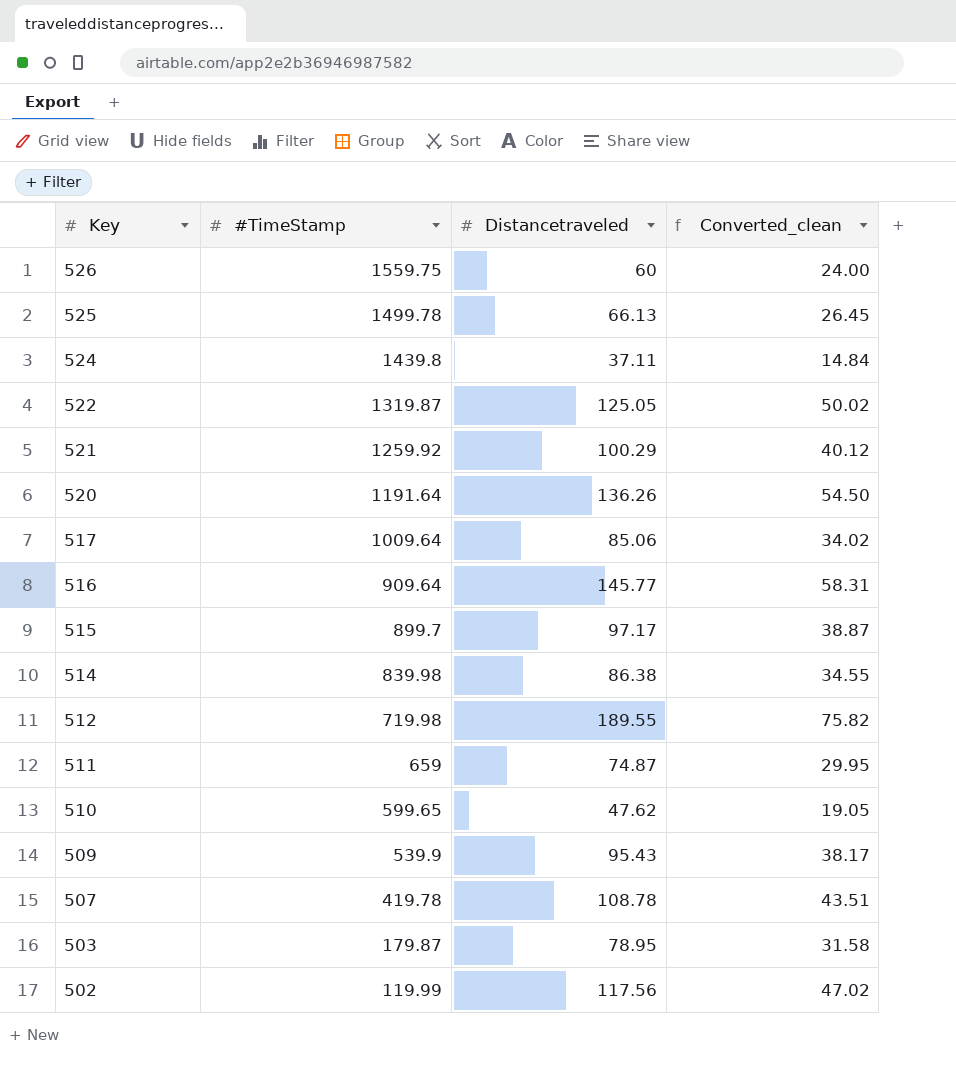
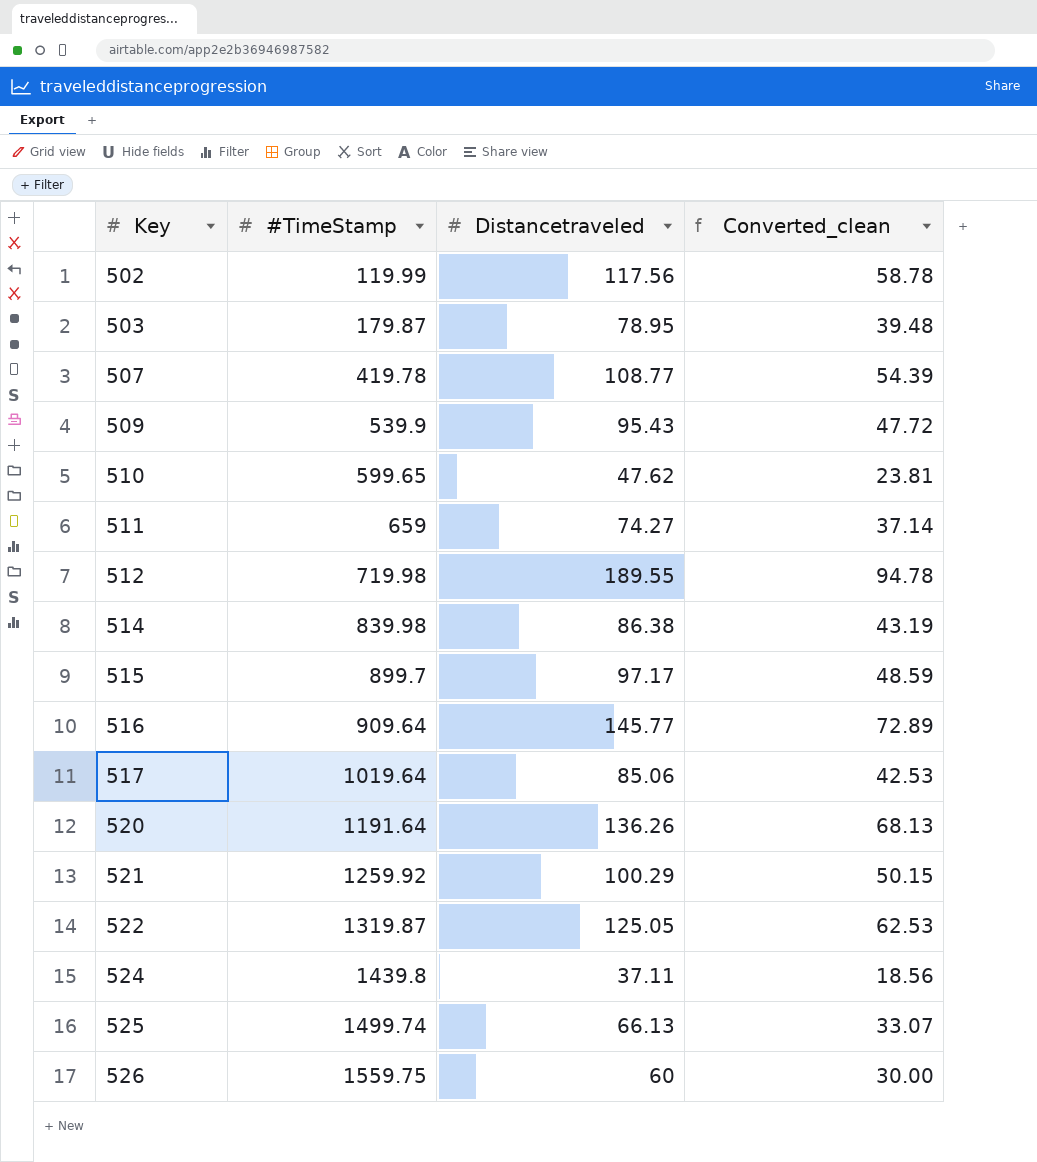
row order: Key descending -> Key ascending
column Converted_clean | formula: [Distancetraveled] * 0.4 -> [Distancetraveled] * 0.5
507 | Distancetraveled: 108.78 -> 108.77
511 | Distancetraveled: 74.87 -> 74.27
517 | #TimeStamp: 1009.64 -> 1019.64
525 | #TimeStamp: 1499.78 -> 1499.74

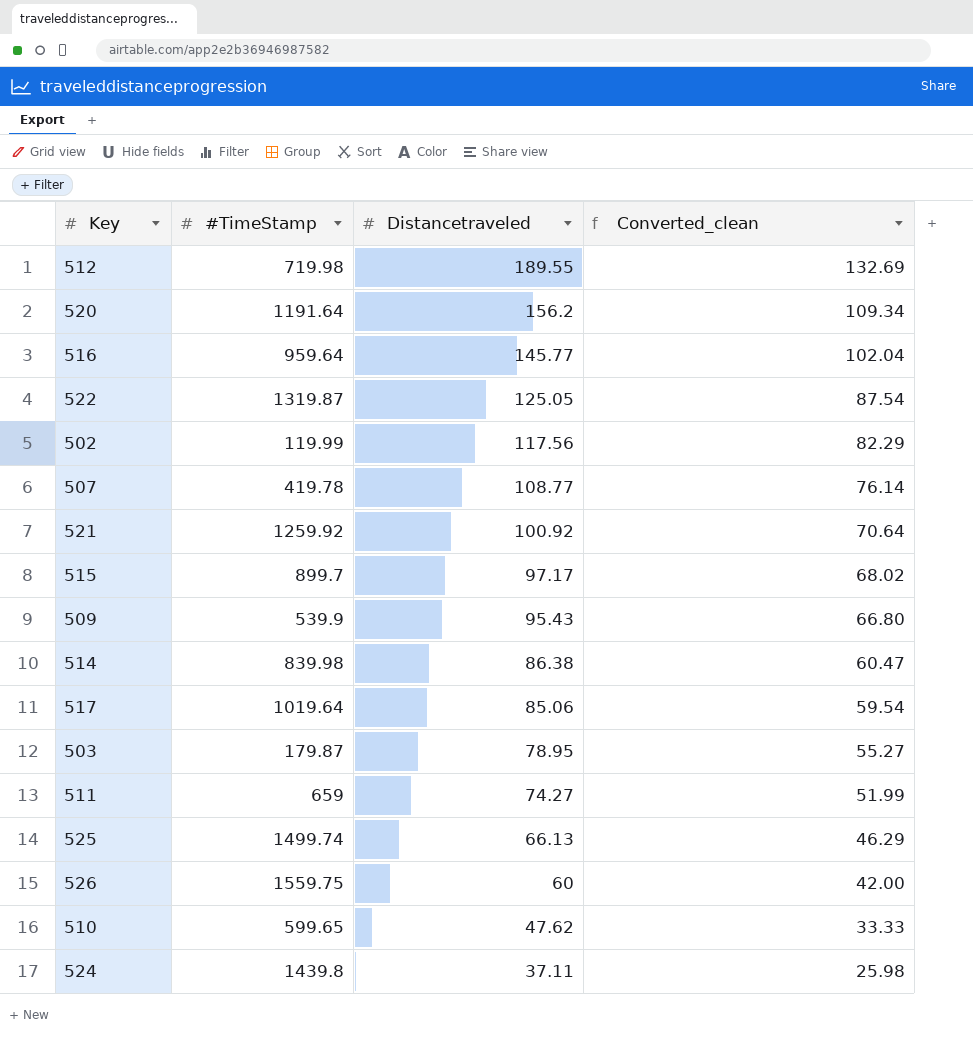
row order: Key ascending -> Distancetraveled descending
column Converted_clean | formula: [Distancetraveled] * 0.5 -> [Distancetraveled] * 0.7
520 | Distancetraveled: 136.26 -> 156.2
516 | #TimeStamp: 909.64 -> 959.64
521 | Distancetraveled: 100.29 -> 100.92

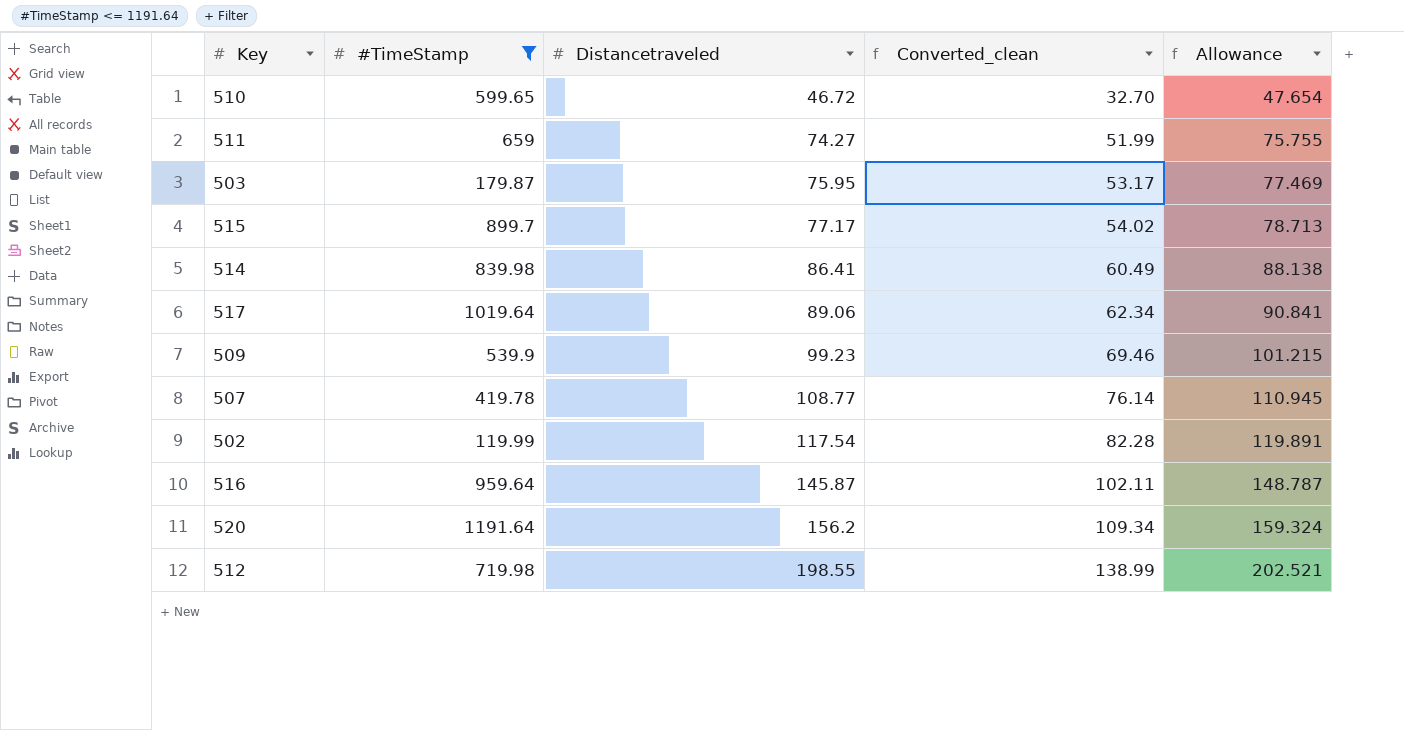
filter: none -> #TimeStamp <= 1191.64
row order: Distancetraveled descending -> Distancetraveled ascending
column Allowance | formula: none -> [Distancetraveled] * 1.02
510 | Distancetraveled: 47.62 -> 46.72
510 | Converted_clean: 33.33 -> 32.70
503 | Distancetraveled: 78.95 -> 75.95
503 | Converted_clean: 55.27 -> 53.17
515 | Distancetraveled: 97.17 -> 77.17
515 | Converted_clean: 68.02 -> 54.02
514 | Distancetraveled: 86.38 -> 86.41
514 | Converted_clean: 60.47 -> 60.49
517 | Distancetraveled: 85.06 -> 89.06
517 | Converted_clean: 59.54 -> 62.34
509 | Distancetraveled: 95.43 -> 99.23
509 | Converted_clean: 66.80 -> 69.46
502 | Distancetraveled: 117.56 -> 117.54
502 | Converted_clean: 82.29 -> 82.28
516 | Distancetraveled: 145.77 -> 145.87
516 | Converted_clean: 102.04 -> 102.11
512 | Distancetraveled: 189.55 -> 198.55
512 | Converted_clean: 132.69 -> 138.99

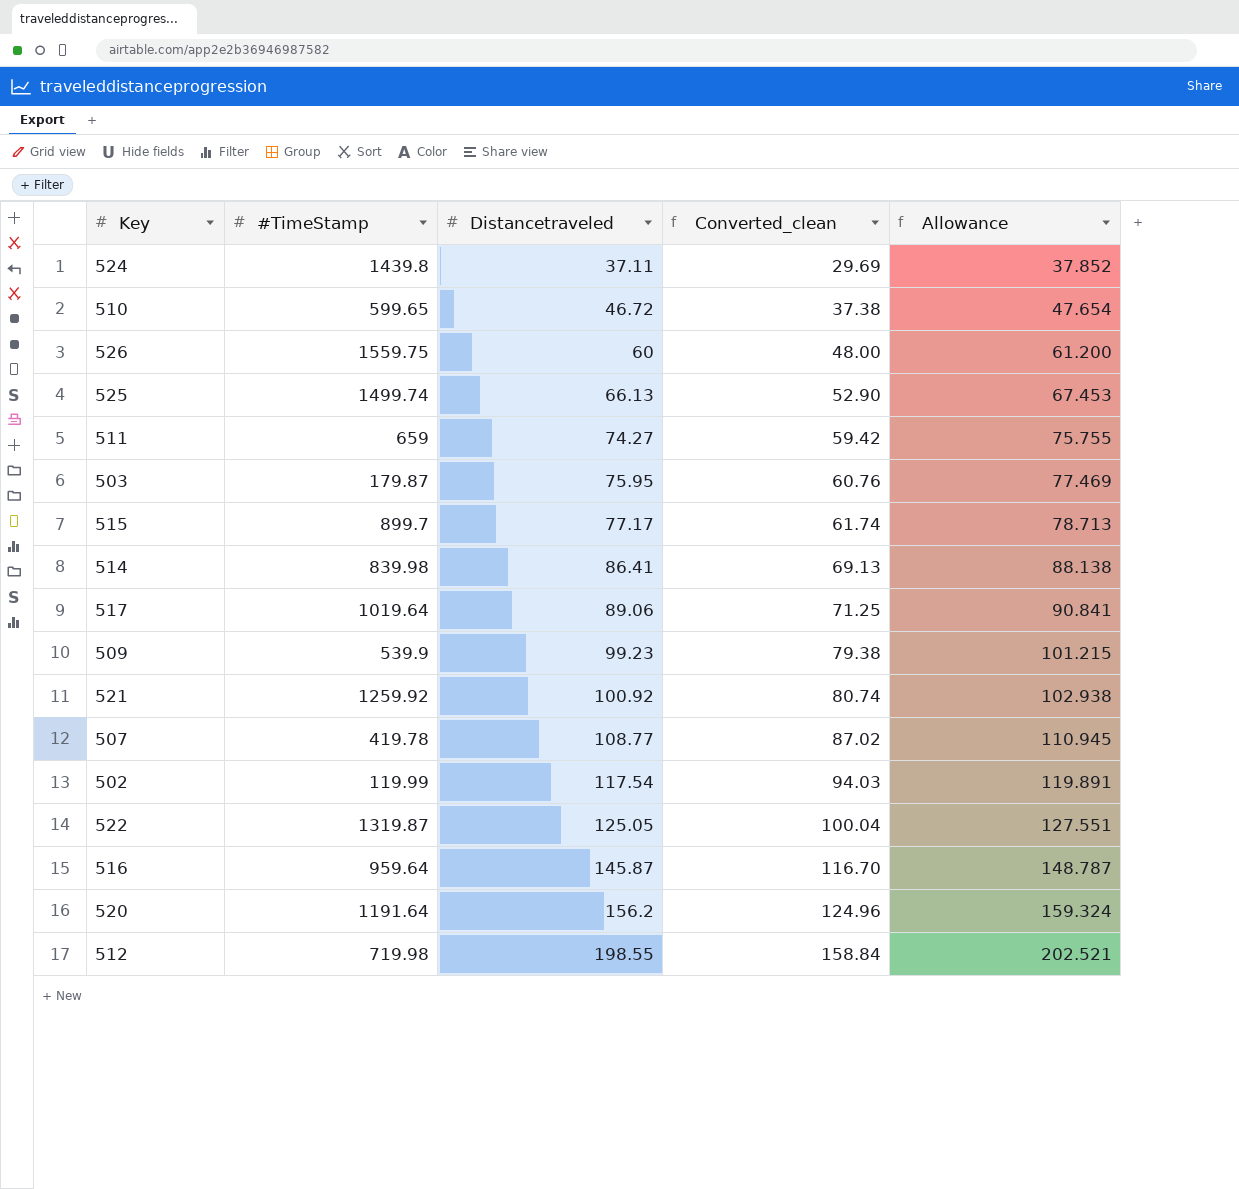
filter: #TimeStamp <= 1191.64 -> none
column Converted_clean | formula: [Distancetraveled] * 0.7 -> [Distancetraveled] * 0.8

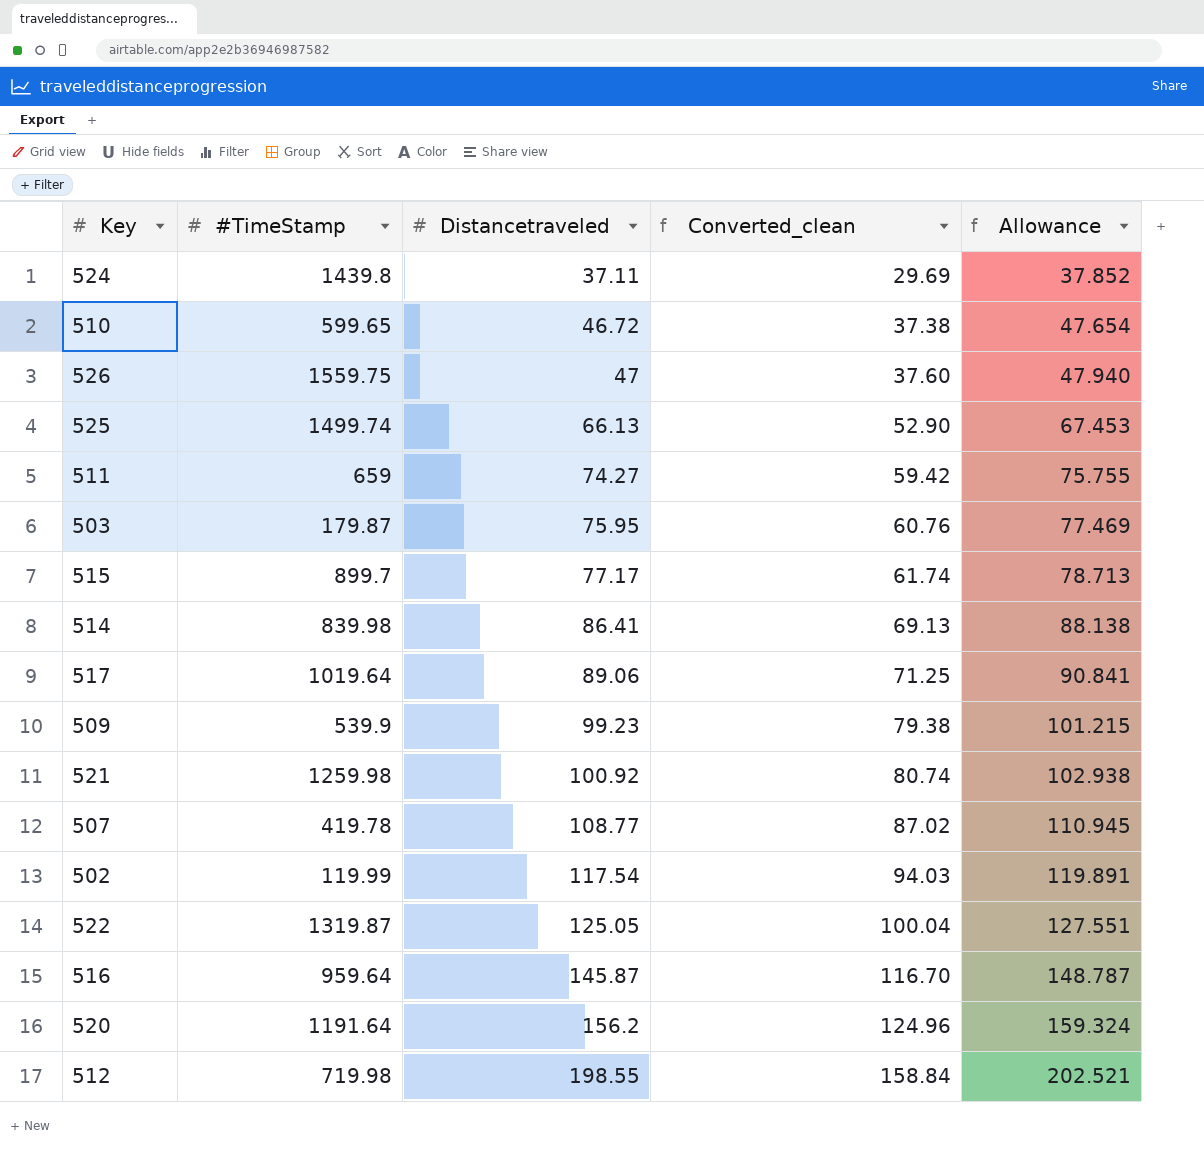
526 | Distancetraveled: 60 -> 47
526 | Converted_clean: 48.00 -> 37.60
526 | Allowance: 61.200 -> 47.940
521 | #TimeStamp: 1259.92 -> 1259.98

